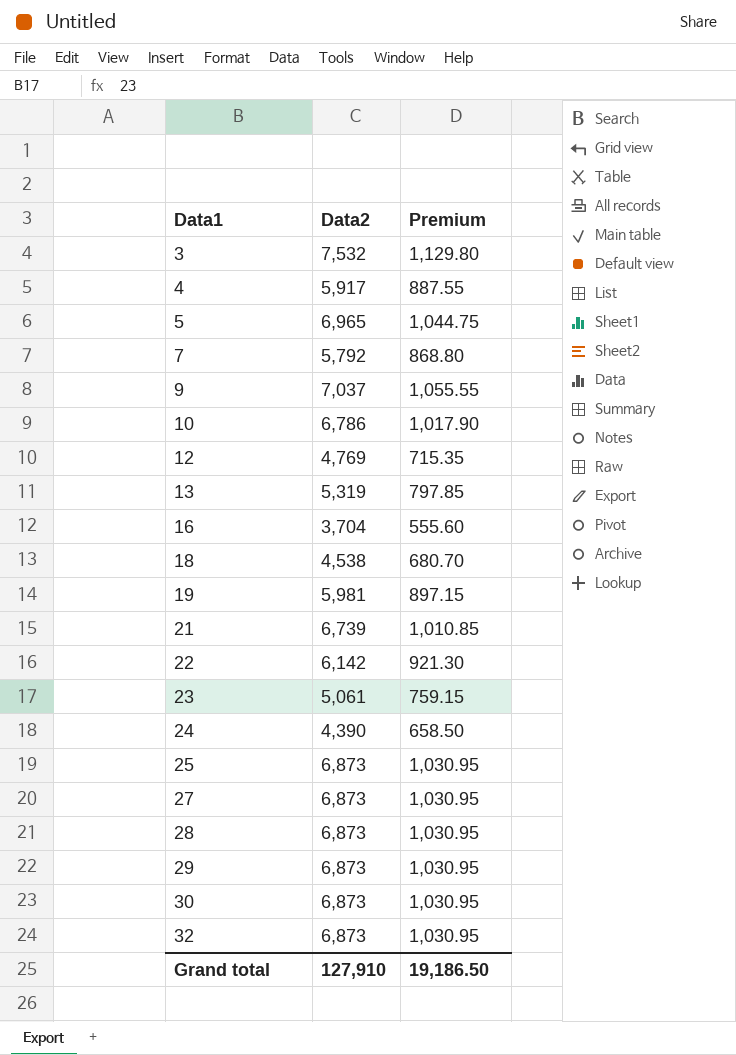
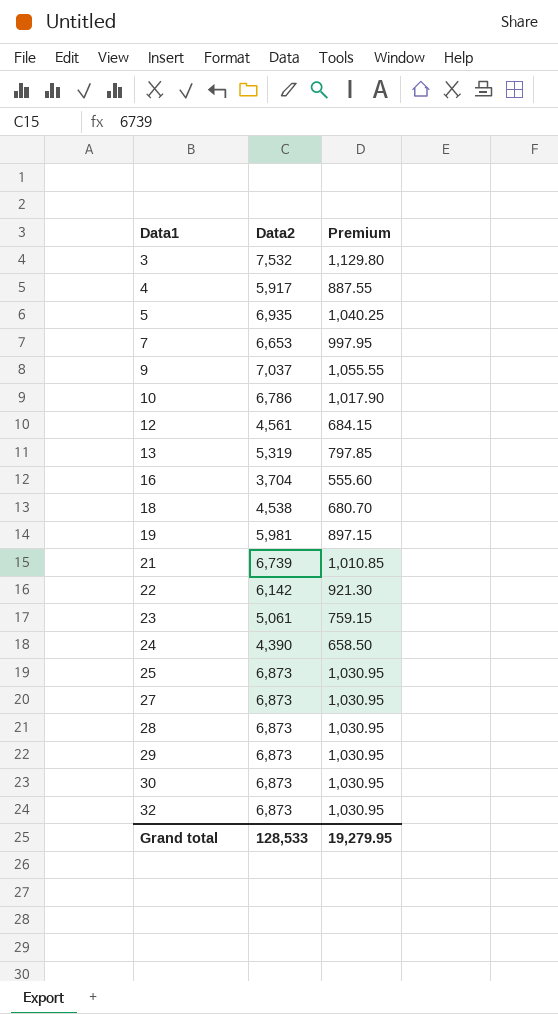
5 | Data2: 6,965 -> 6,935
5 | Premium: 1,044.75 -> 1,040.25
7 | Data2: 5,792 -> 6,653
7 | Premium: 868.80 -> 997.95
12 | Data2: 4,769 -> 4,561
12 | Premium: 715.35 -> 684.15
Grand total | Data2: 127,910 -> 128,533
Grand total | Premium: 19,186.50 -> 19,279.95

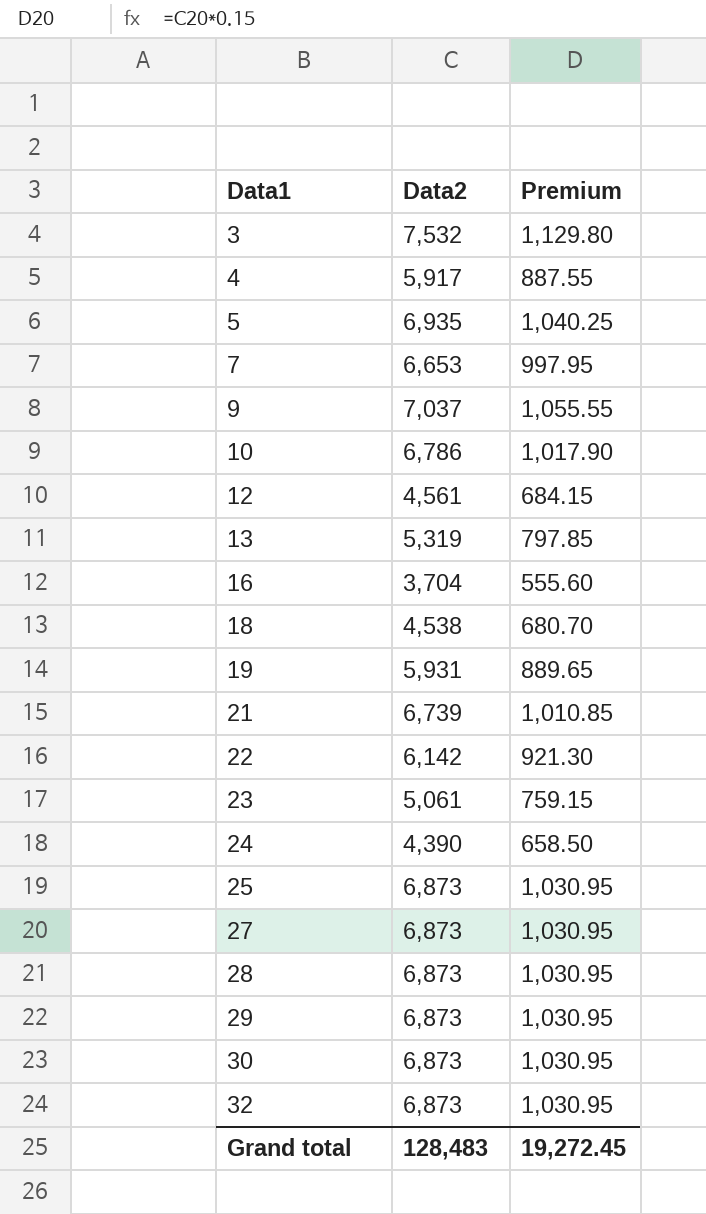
19 | Data2: 5,981 -> 5,931
19 | Premium: 897.15 -> 889.65
Grand total | Data2: 128,533 -> 128,483
Grand total | Premium: 19,279.95 -> 19,272.45

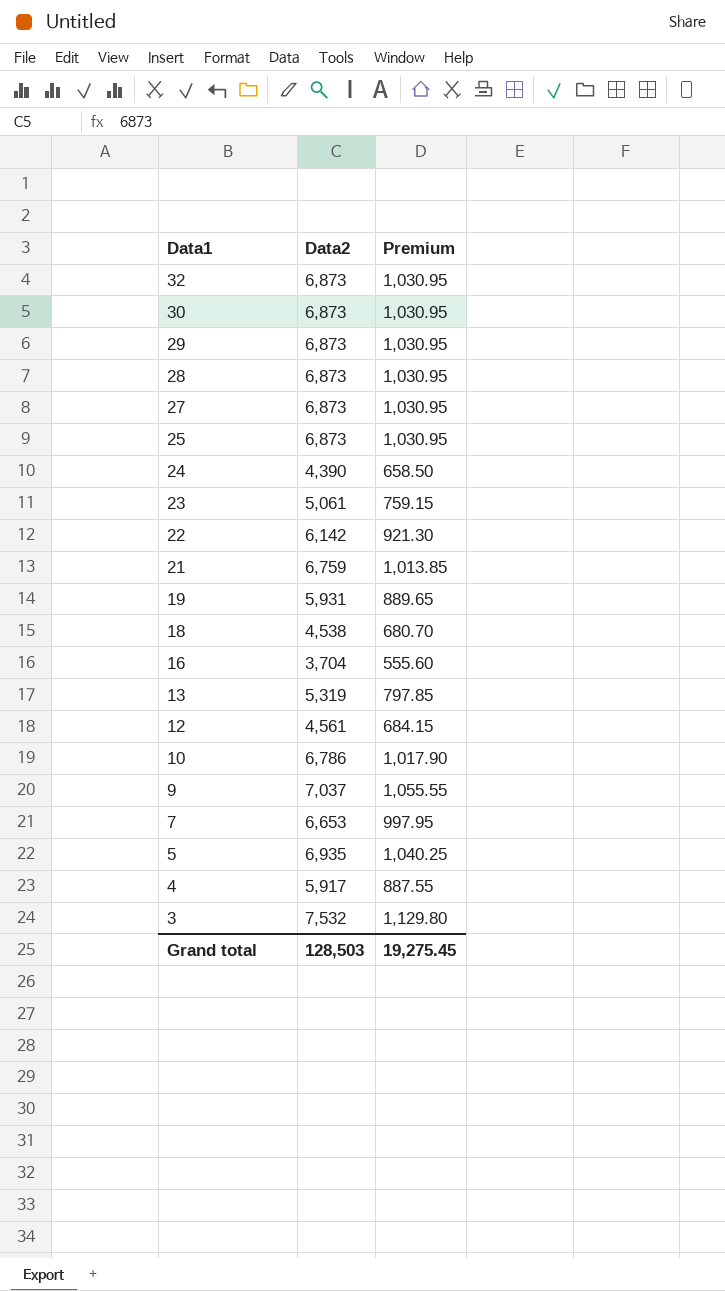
row order: Data1 ascending -> Data1 descending
21 | Data2: 6,739 -> 6,759
21 | Premium: 1,010.85 -> 1,013.85
Grand total | Data2: 128,483 -> 128,503
Grand total | Premium: 19,272.45 -> 19,275.45

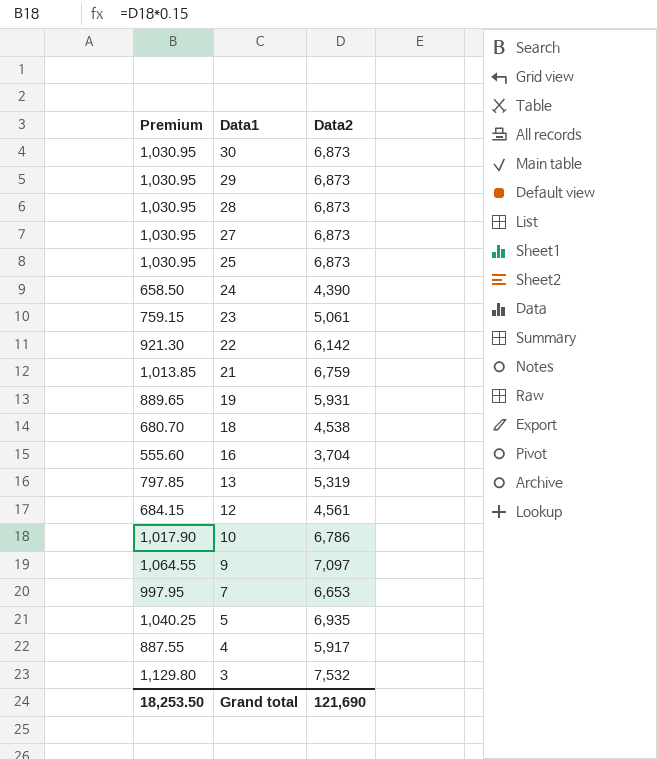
column Premium | position: 3 -> 1
row 32: 6,873 | 1,030.95 -> none
9 | Premium: 1,055.55 -> 1,064.55
9 | Data2: 7,037 -> 7,097
Grand total | Premium: 19,275.45 -> 18,253.50
Grand total | Data2: 128,503 -> 121,690

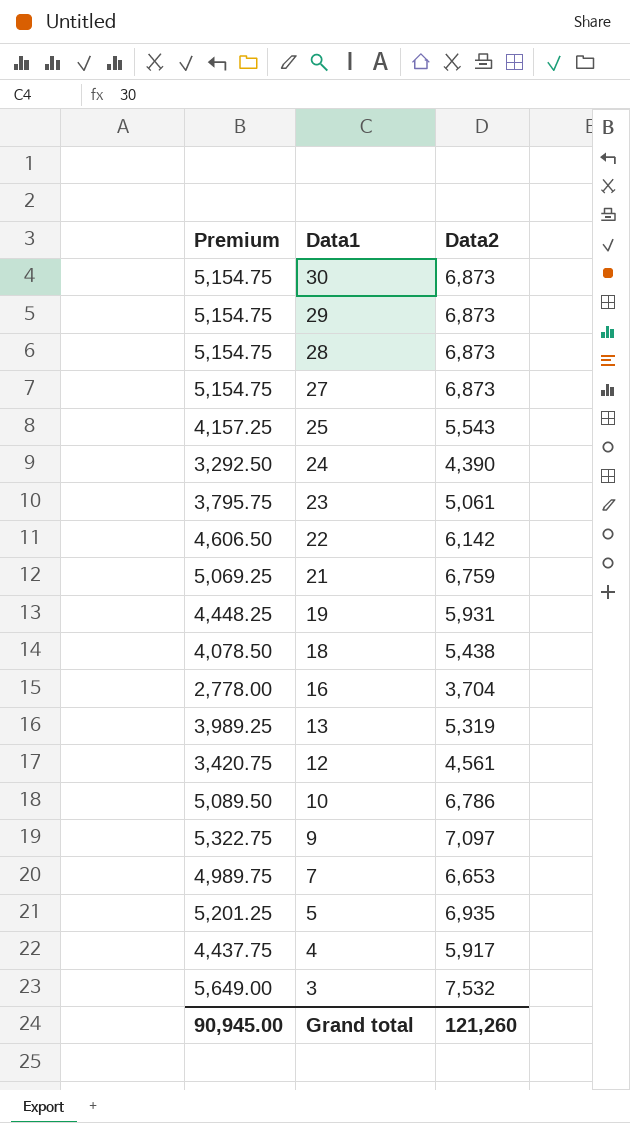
column Premium | formula: [Data2] * 0.15 -> [Data2] * 0.75
25 | Data2: 6,873 -> 5,543
18 | Data2: 4,538 -> 5,438
Grand total | Premium: 18,253.50 -> 90,945.00
Grand total | Data2: 121,690 -> 121,260

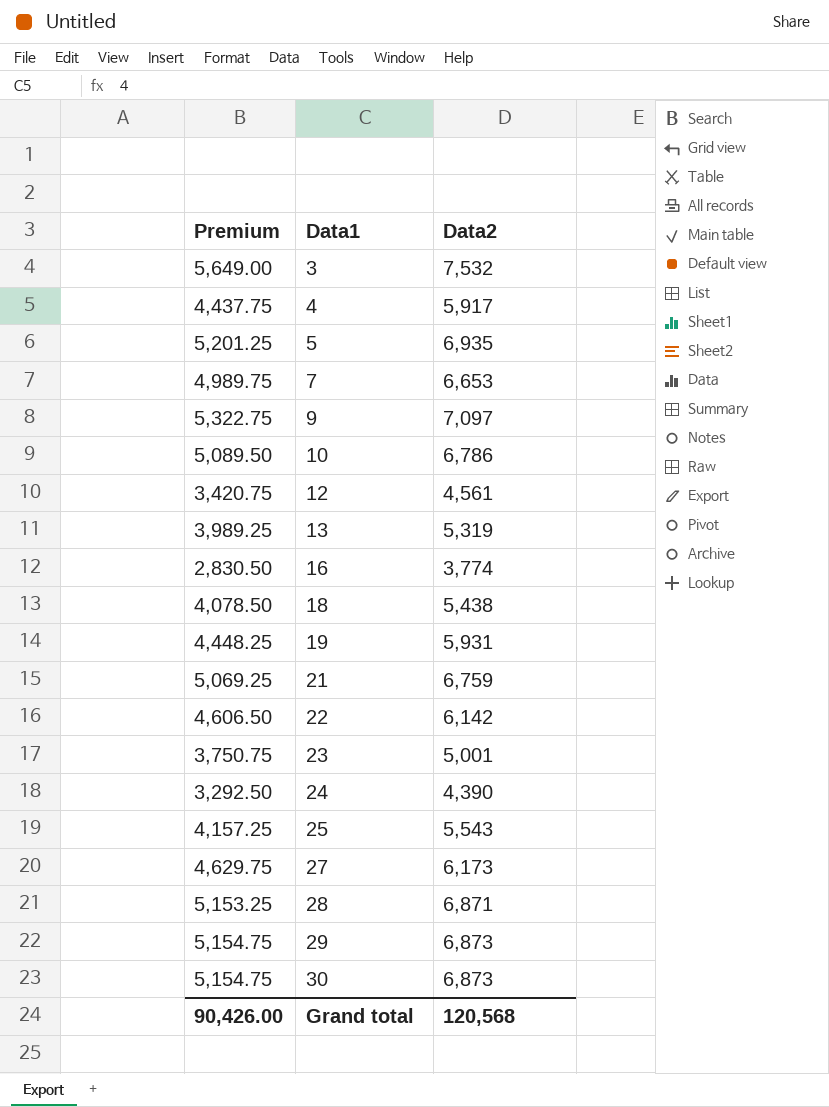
row order: Data1 descending -> Data1 ascending
16 | Premium: 2,778.00 -> 2,830.50
16 | Data2: 3,704 -> 3,774
23 | Premium: 3,795.75 -> 3,750.75
23 | Data2: 5,061 -> 5,001
27 | Premium: 5,154.75 -> 4,629.75
27 | Data2: 6,873 -> 6,173
28 | Premium: 5,154.75 -> 5,153.25
28 | Data2: 6,873 -> 6,871
Grand total | Premium: 90,945.00 -> 90,426.00
Grand total | Data2: 121,260 -> 120,568

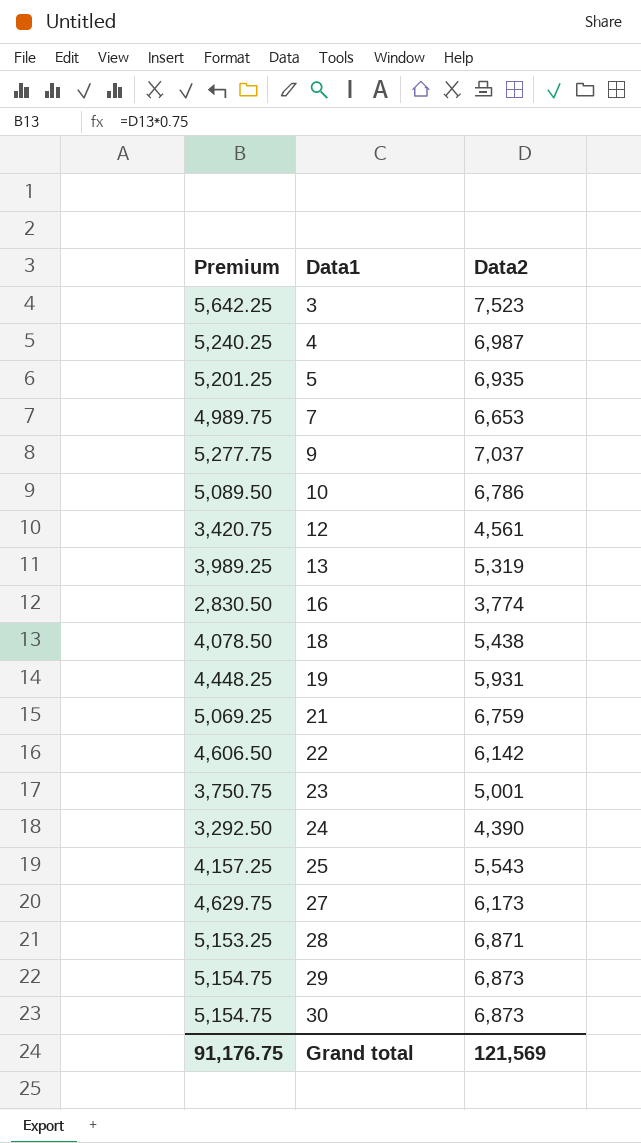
3 | Premium: 5,649.00 -> 5,642.25
3 | Data2: 7,532 -> 7,523
4 | Premium: 4,437.75 -> 5,240.25
4 | Data2: 5,917 -> 6,987
9 | Premium: 5,322.75 -> 5,277.75
9 | Data2: 7,097 -> 7,037
Grand total | Premium: 90,426.00 -> 91,176.75
Grand total | Data2: 120,568 -> 121,569

